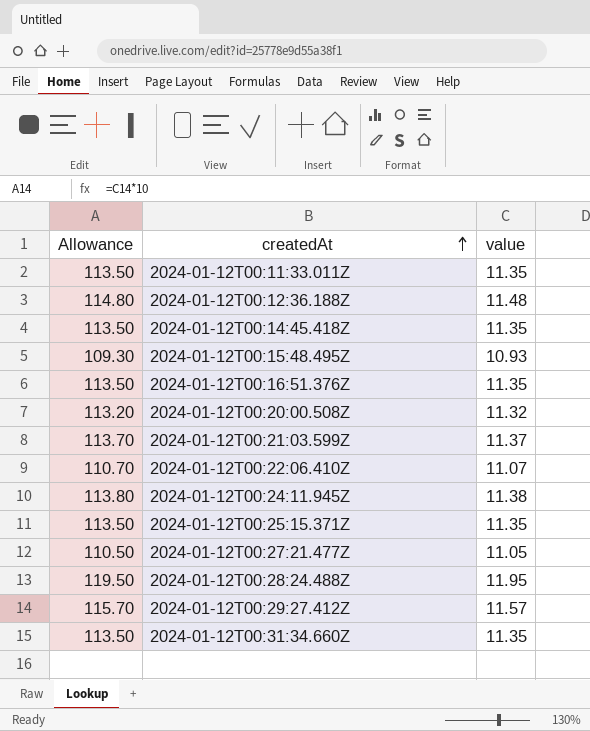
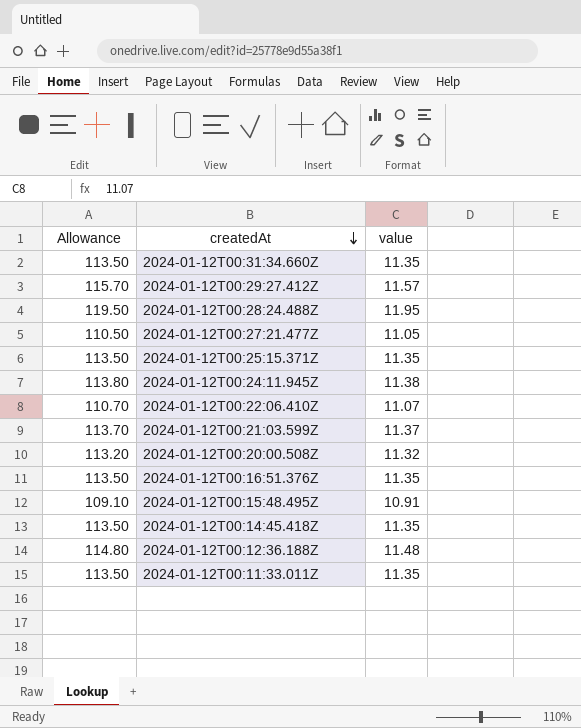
row order: createdAt ascending -> createdAt descending
2024-01-12T00:15:48.495Z | Allowance: 109.30 -> 109.10
2024-01-12T00:15:48.495Z | value: 10.93 -> 10.91

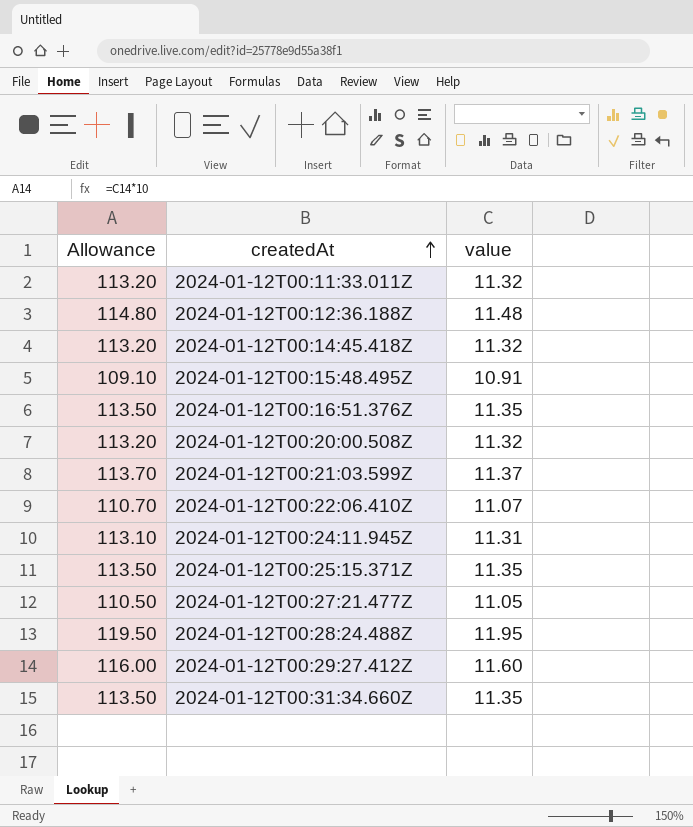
row order: createdAt descending -> createdAt ascending
2024-01-12T00:11:33.011Z | Allowance: 113.50 -> 113.20
2024-01-12T00:11:33.011Z | value: 11.35 -> 11.32
2024-01-12T00:14:45.418Z | Allowance: 113.50 -> 113.20
2024-01-12T00:14:45.418Z | value: 11.35 -> 11.32
2024-01-12T00:24:11.945Z | Allowance: 113.80 -> 113.10
2024-01-12T00:24:11.945Z | value: 11.38 -> 11.31
2024-01-12T00:29:27.412Z | Allowance: 115.70 -> 116.00
2024-01-12T00:29:27.412Z | value: 11.57 -> 11.60

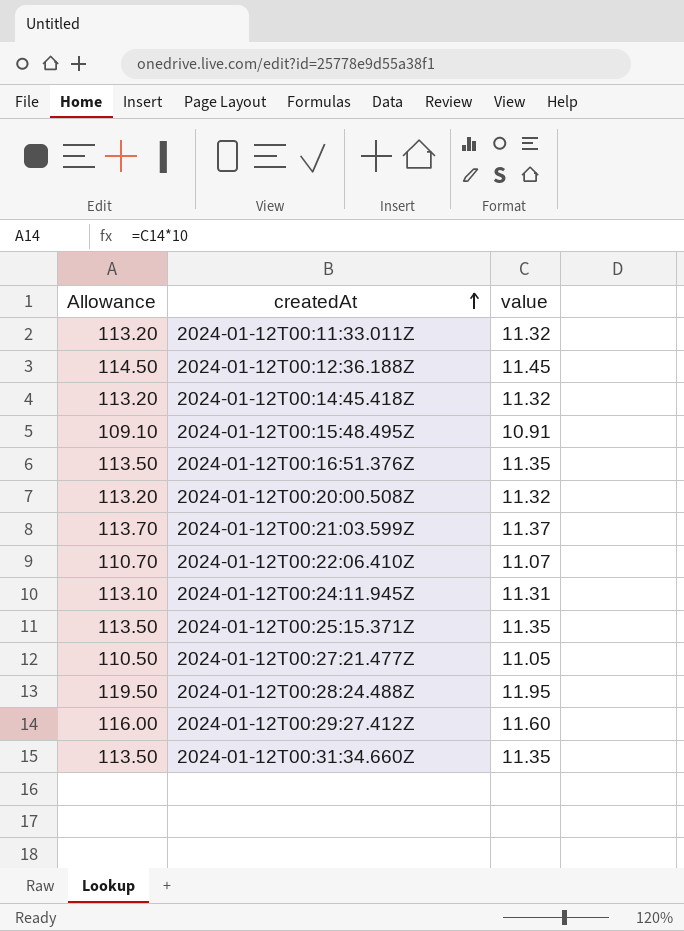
2024-01-12T00:12:36.188Z | Allowance: 114.80 -> 114.50
2024-01-12T00:12:36.188Z | value: 11.48 -> 11.45

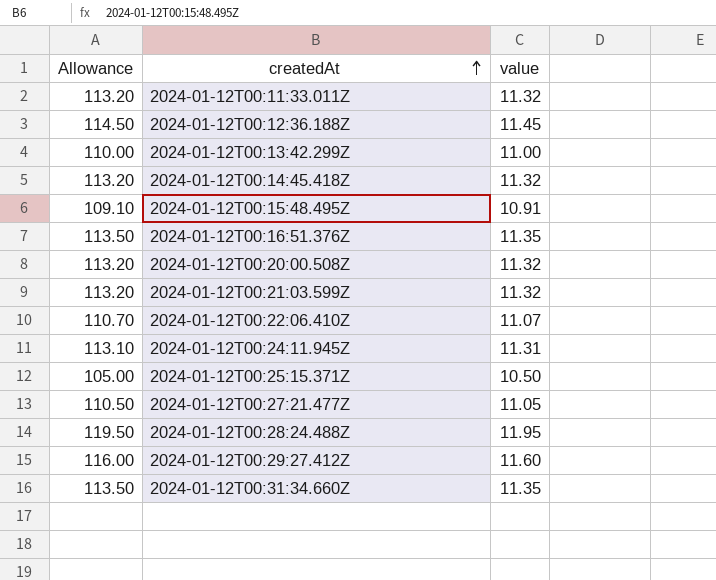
row 2024-01-12T00:13:42.299Z: none -> 110.00 | 11.00
2024-01-12T00:21:03.599Z | Allowance: 113.70 -> 113.20
2024-01-12T00:21:03.599Z | value: 11.37 -> 11.32
2024-01-12T00:25:15.371Z | Allowance: 113.50 -> 105.00
2024-01-12T00:25:15.371Z | value: 11.35 -> 10.50

